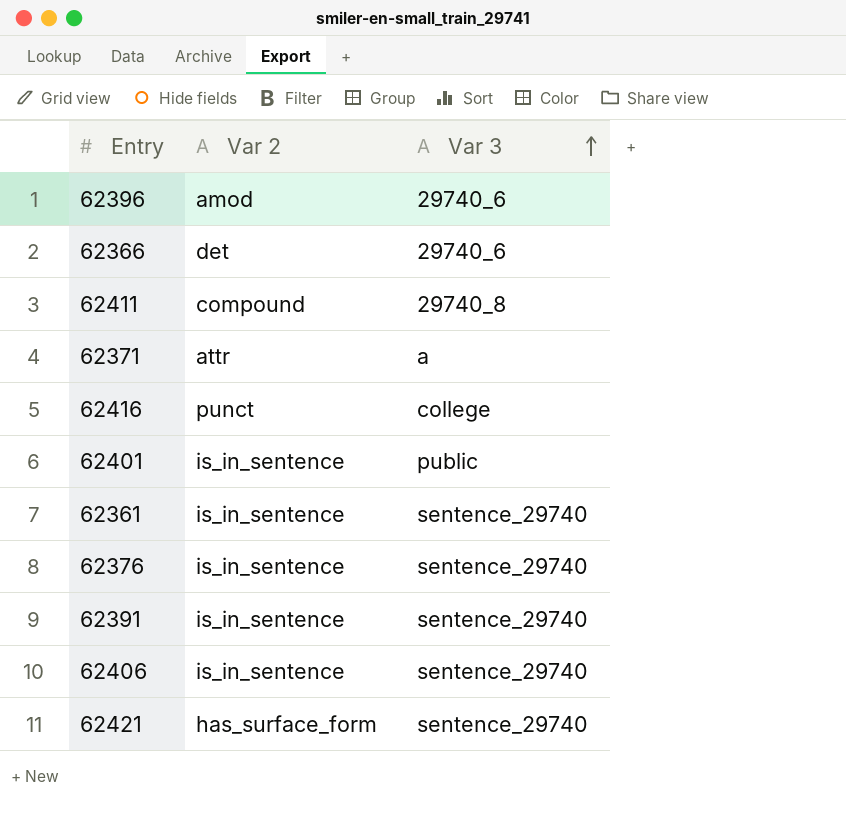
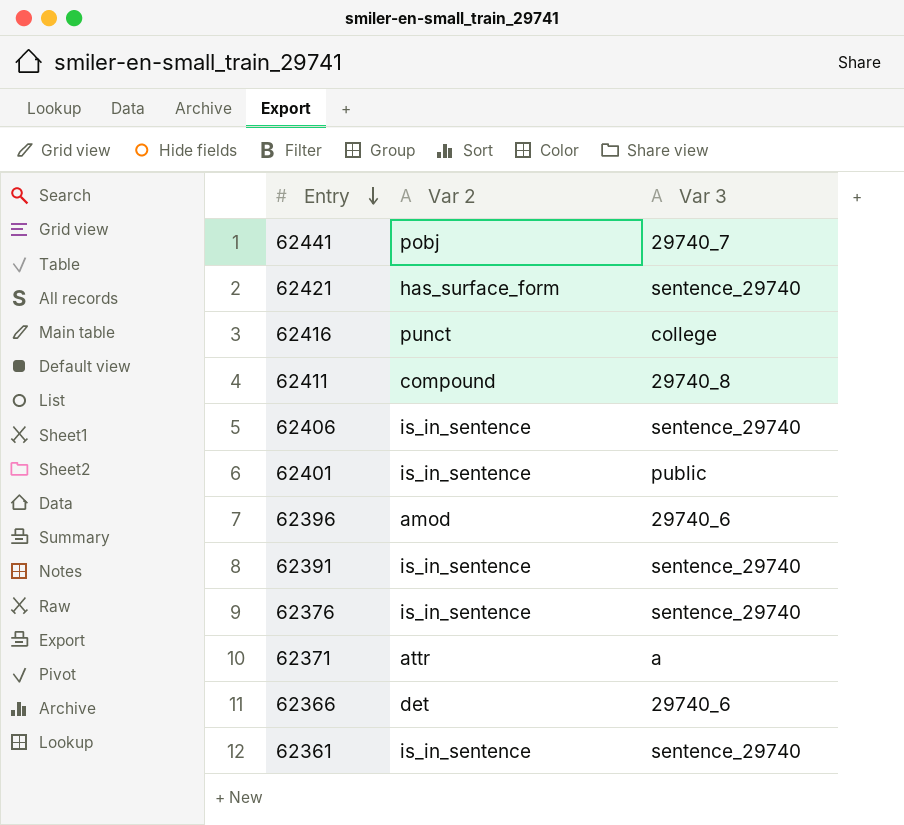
row order: Var 3 ascending -> Entry descending
row 62441: none -> pobj | 29740_7

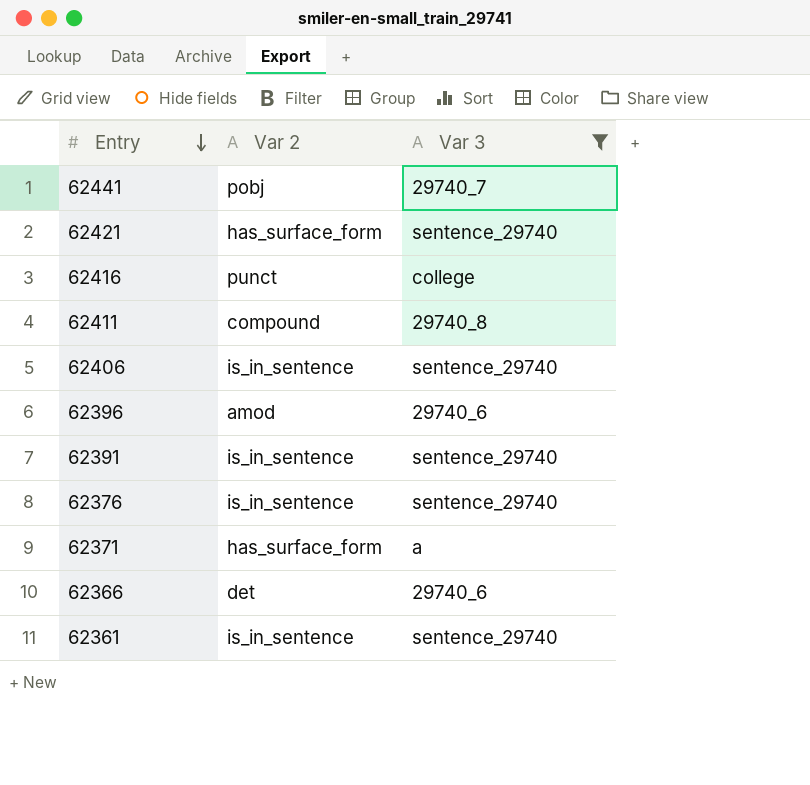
filter: none -> Var 3 != public
62371 | Var 2: attr -> has_surface_form

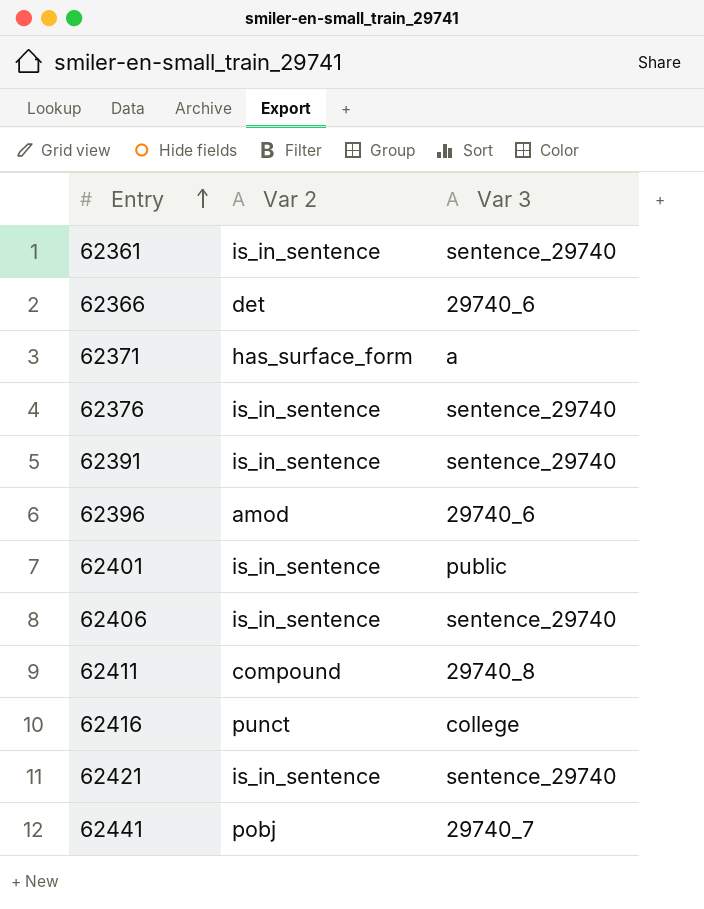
filter: Var 3 != public -> none
row order: Entry descending -> Entry ascending
62421 | Var 2: has_surface_form -> is_in_sentence

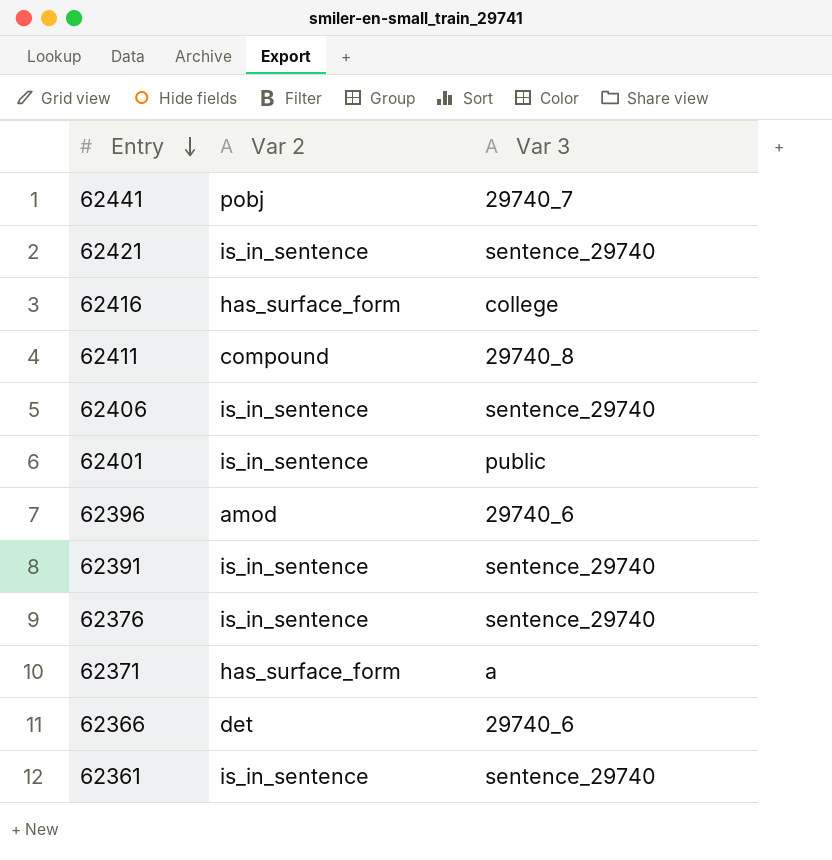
row order: Entry ascending -> Entry descending
62416 | Var 2: punct -> has_surface_form

